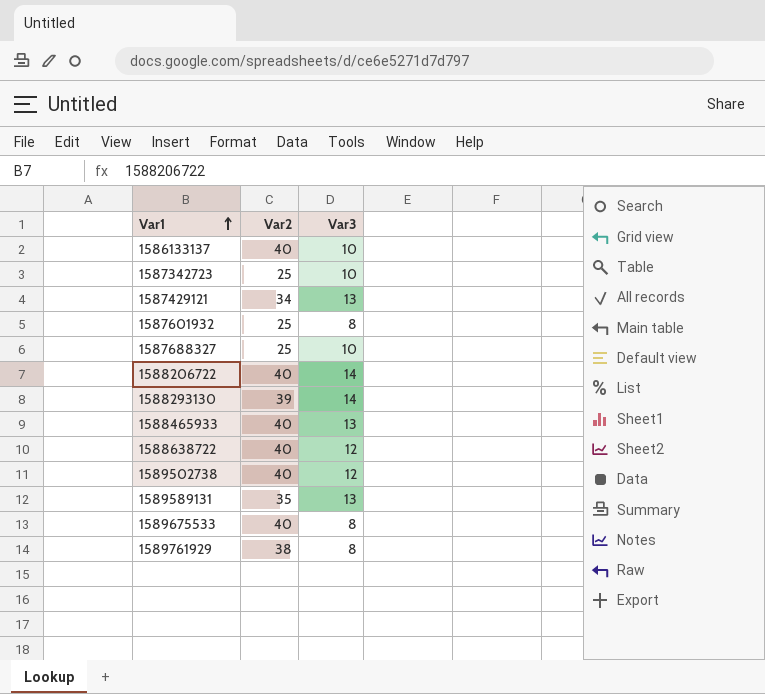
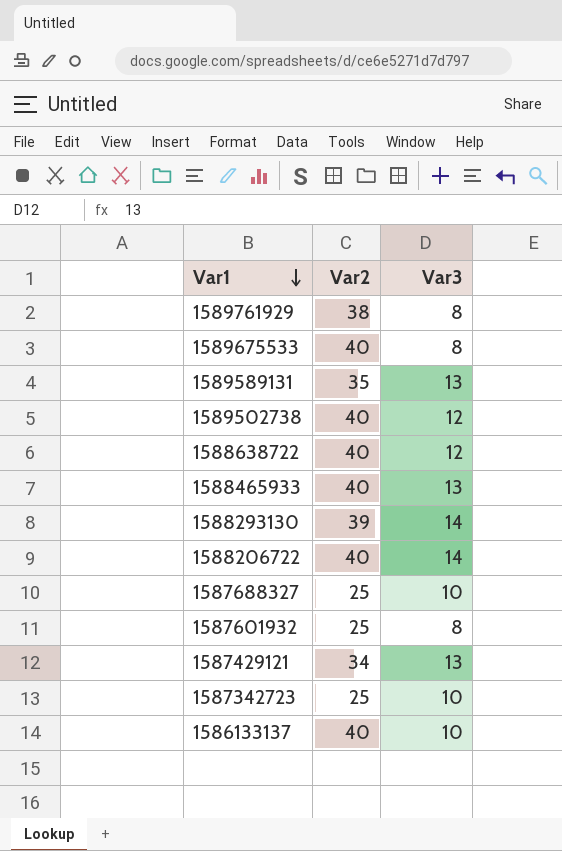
row order: Var1 ascending -> Var1 descending

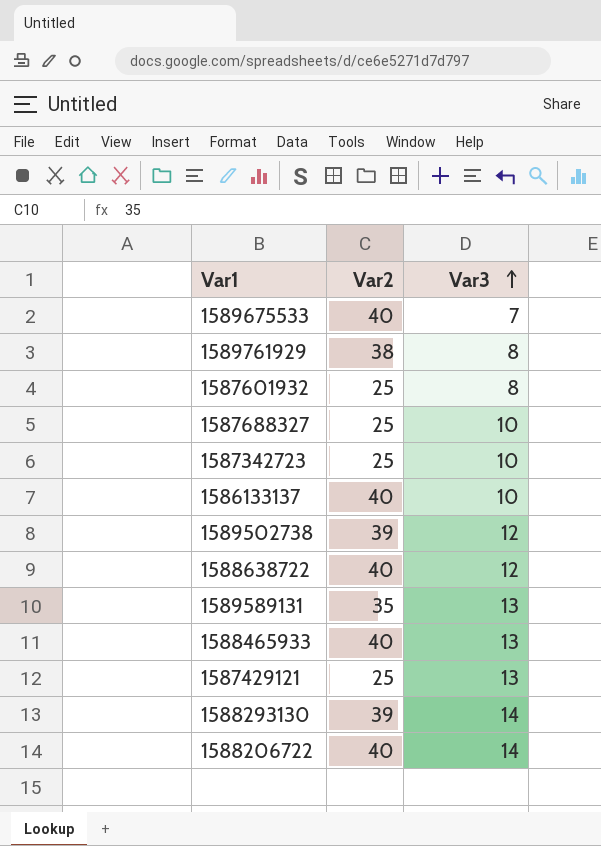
row order: Var1 descending -> Var3 ascending
1589675533 | Var3: 8 -> 7
1589502738 | Var2: 40 -> 39
1587429121 | Var2: 34 -> 25

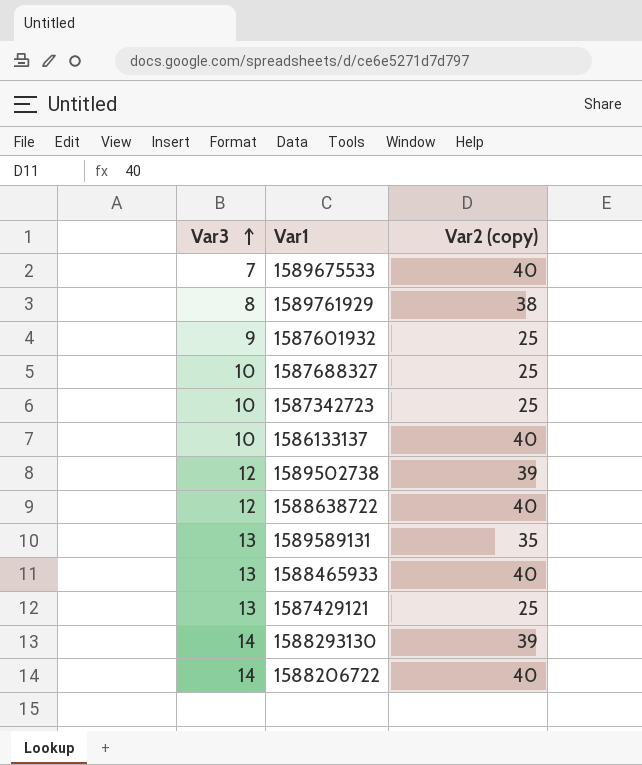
column Var3 | position: 3 -> 1
column name: Var2 -> Var2 (copy)
1587601932 | Var3: 8 -> 9

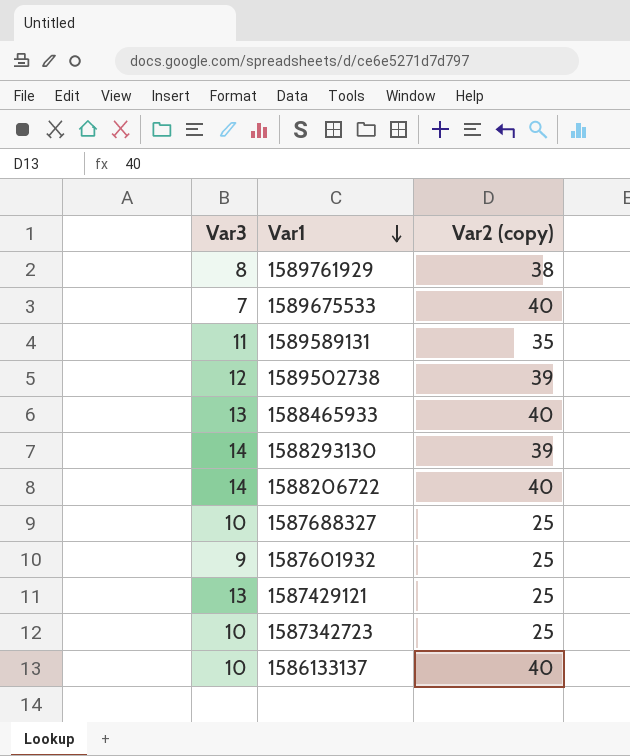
row order: Var3 ascending -> Var1 descending
row 1588638722: 12 | 40 -> none
1589589131 | Var3: 13 -> 11

